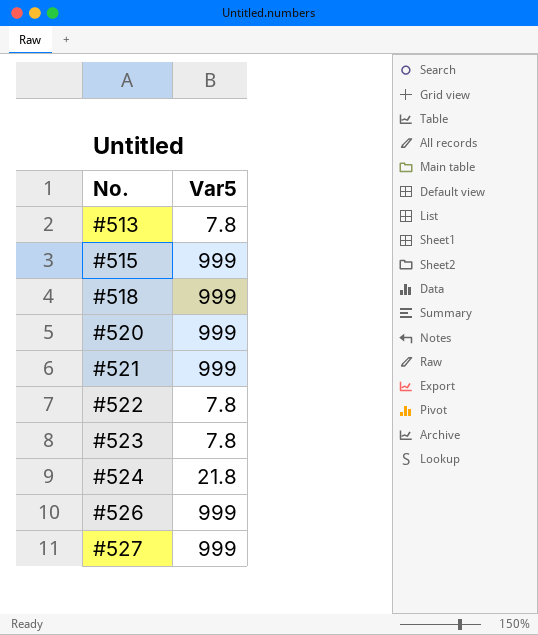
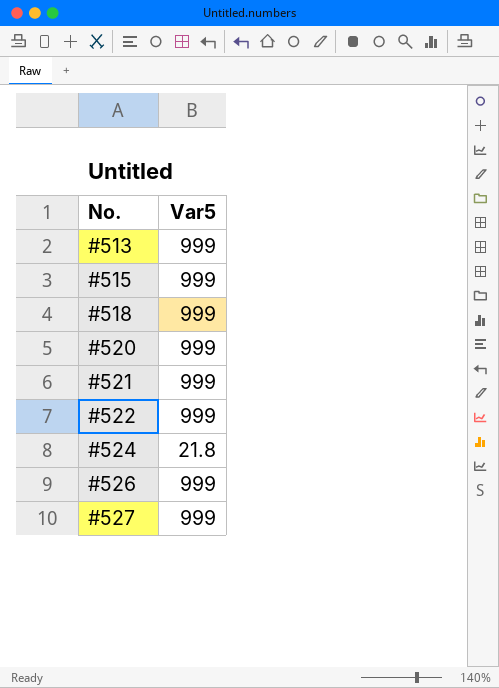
row #523: 7.8 -> none
#513 | Var5: 7.8 -> 999
#522 | Var5: 7.8 -> 999

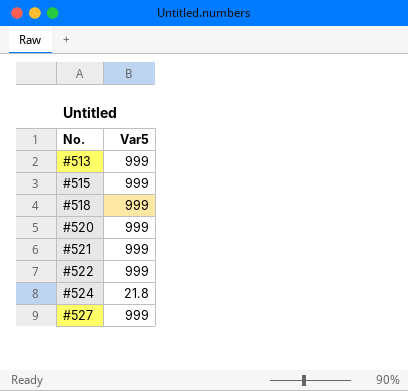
row #526: 999 -> none

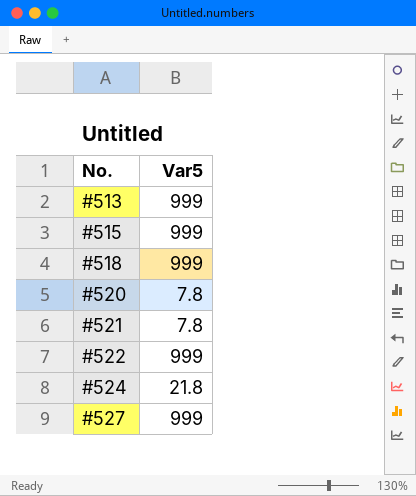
#520 | Var5: 999 -> 7.8
#521 | Var5: 999 -> 7.8

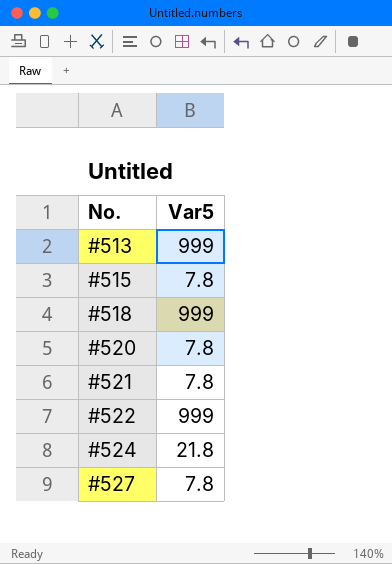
#515 | Var5: 999 -> 7.8
#527 | Var5: 999 -> 7.8

